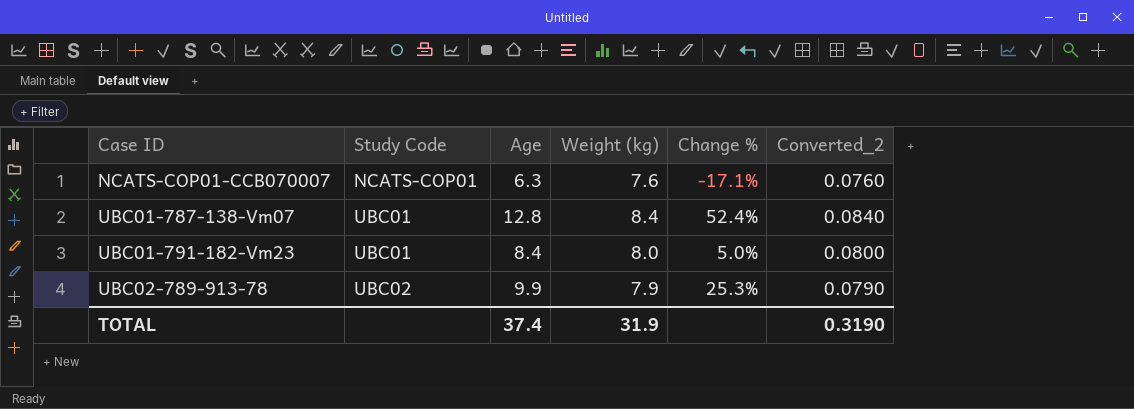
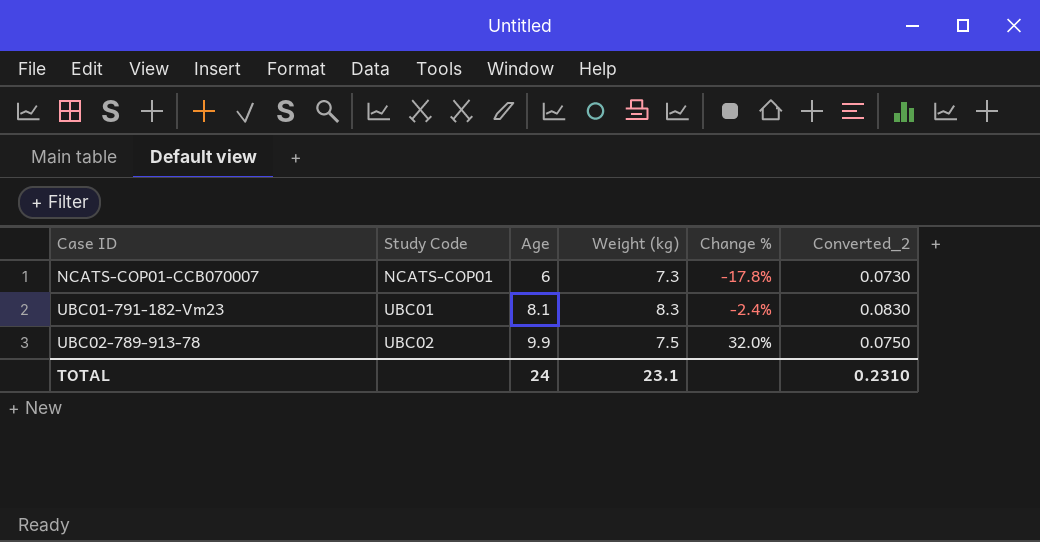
row UBC01-787-138-Vm07: UBC01 | 12.8 | 8.4 | 52.4% | 0.0840 -> none
NCATS-COP01-CCB070007 | Age: 6.3 -> 6
NCATS-COP01-CCB070007 | Weight (kg): 7.6 -> 7.3
NCATS-COP01-CCB070007 | Change %: -17.1% -> -17.8%
NCATS-COP01-CCB070007 | Converted_2: 0.0760 -> 0.0730
UBC01-791-182-Vm23 | Age: 8.4 -> 8.1
UBC01-791-182-Vm23 | Weight (kg): 8.0 -> 8.3
UBC01-791-182-Vm23 | Change %: 5.0% -> -2.4%
UBC01-791-182-Vm23 | Converted_2: 0.0800 -> 0.0830
UBC02-789-913-78 | Weight (kg): 7.9 -> 7.5
UBC02-789-913-78 | Change %: 25.3% -> 32.0%
UBC02-789-913-78 | Converted_2: 0.0790 -> 0.0750
TOTAL | Age: 37.4 -> 24
TOTAL | Weight (kg): 31.9 -> 23.1
TOTAL | Converted_2: 0.3190 -> 0.2310

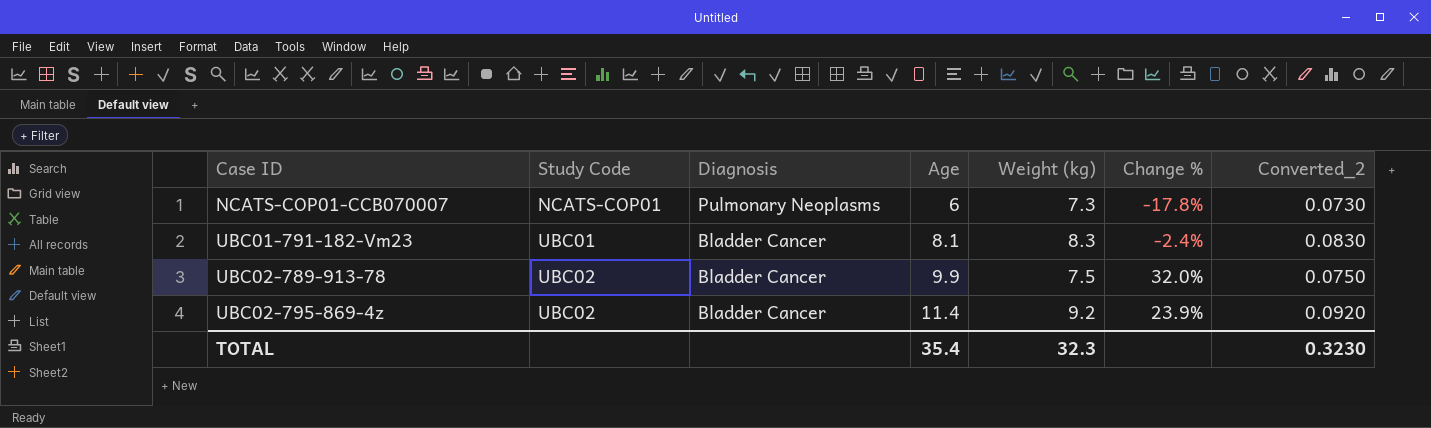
column Diagnosis | position: none -> 3
row UBC02-795-869-4z: none -> UBC02 | Bladder Cancer | 11.4 | 9.2 | 23.9% | 0.0920
TOTAL | Age: 24 -> 35.4
TOTAL | Weight (kg): 23.1 -> 32.3
TOTAL | Converted_2: 0.2310 -> 0.3230

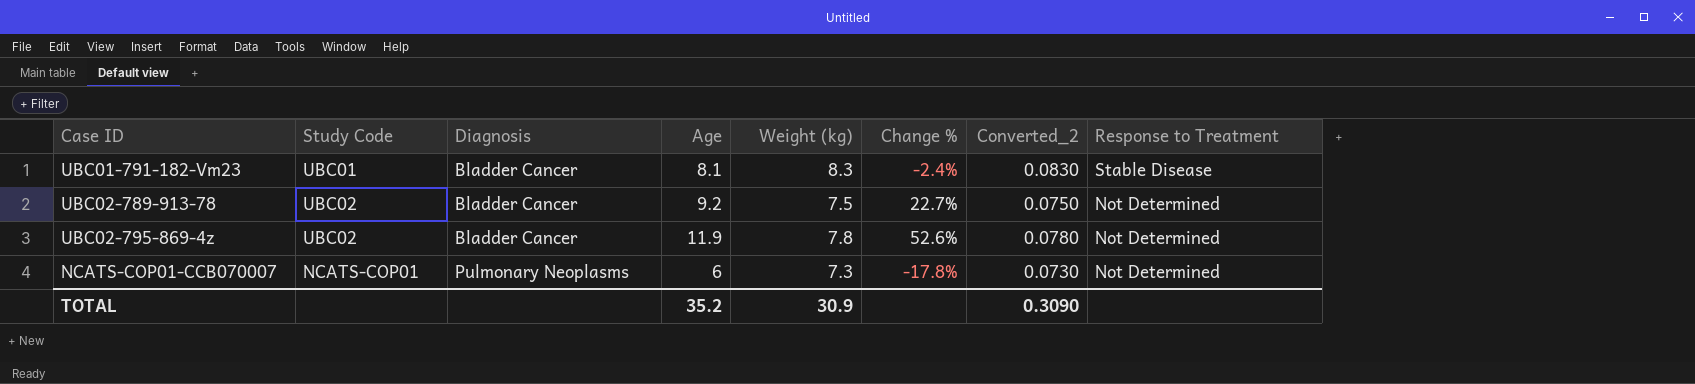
row order: Case ID ascending -> Diagnosis ascending
column Response to Treatment | position: none -> 8
UBC02-789-913-78 | Age: 9.9 -> 9.2
UBC02-789-913-78 | Change %: 32.0% -> 22.7%
UBC02-795-869-4z | Age: 11.4 -> 11.9
UBC02-795-869-4z | Weight (kg): 9.2 -> 7.8
UBC02-795-869-4z | Change %: 23.9% -> 52.6%
UBC02-795-869-4z | Converted_2: 0.0920 -> 0.0780
TOTAL | Age: 35.4 -> 35.2
TOTAL | Weight (kg): 32.3 -> 30.9
TOTAL | Converted_2: 0.3230 -> 0.3090

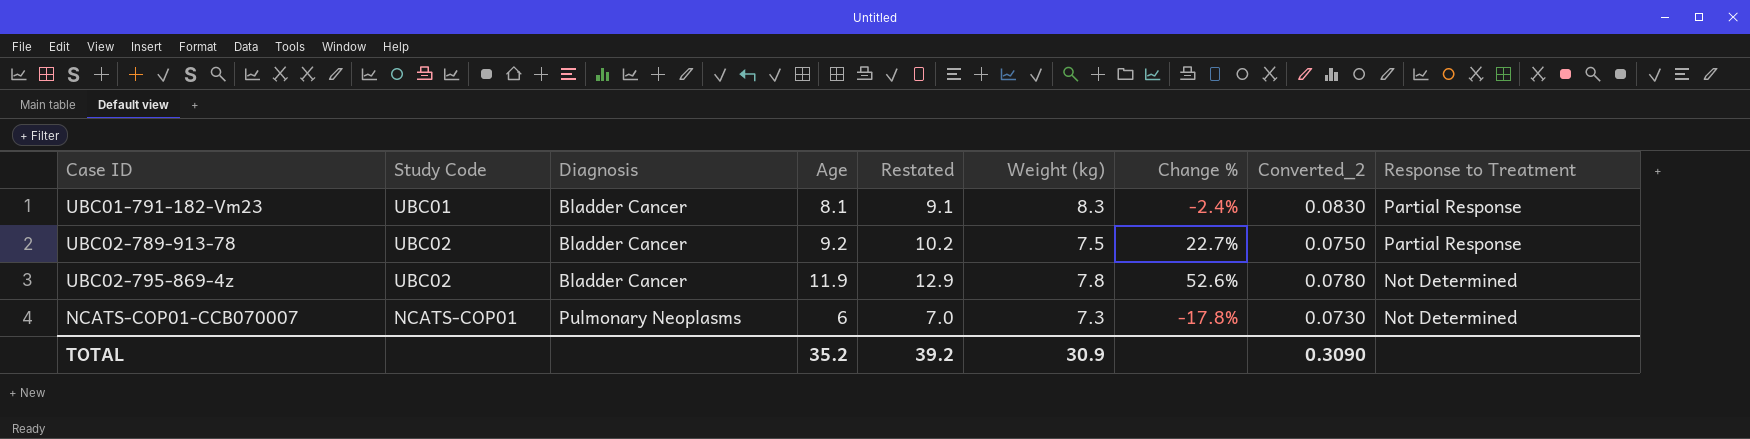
column Restated | formula: none -> [Age] + 1
UBC01-791-182-Vm23 | Response to Treatment: Stable Disease -> Partial Response
UBC02-789-913-78 | Response to Treatment: Not Determined -> Partial Response

